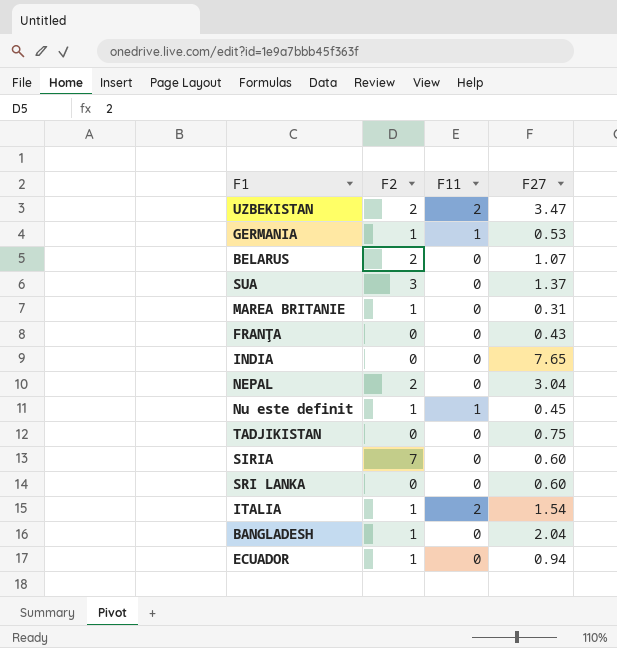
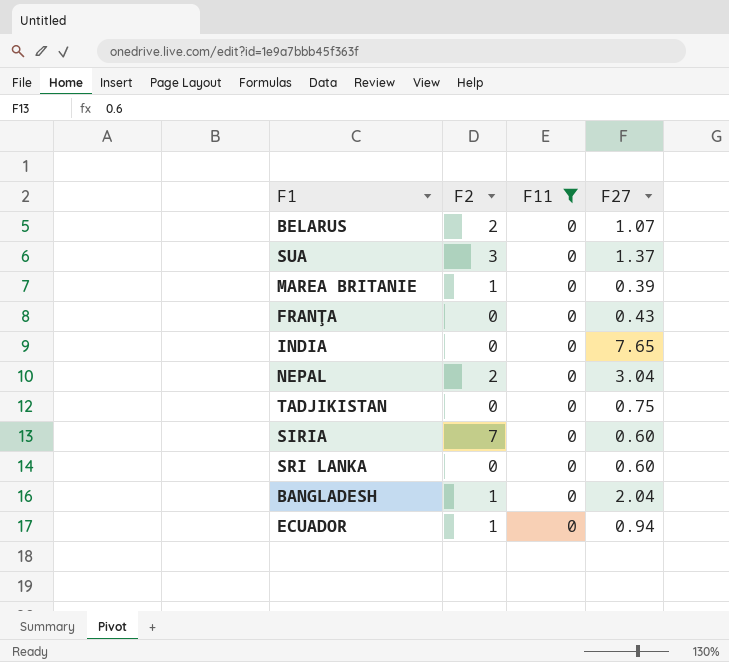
filter: none -> F11 = 0
MAREA BRITANIE | F27: 0.31 -> 0.39

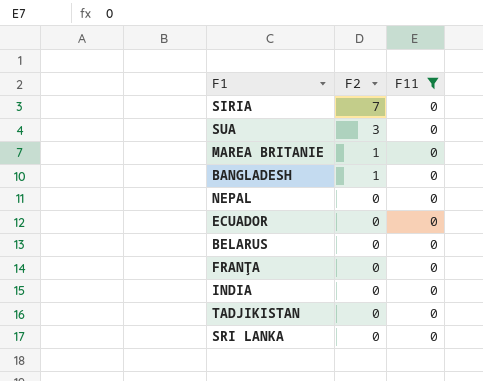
row order: none -> F2 descending
column F27 | position: 4 -> none
NEPAL | F2: 2 -> 0
ECUADOR | F2: 1 -> 0
BELARUS | F2: 2 -> 0

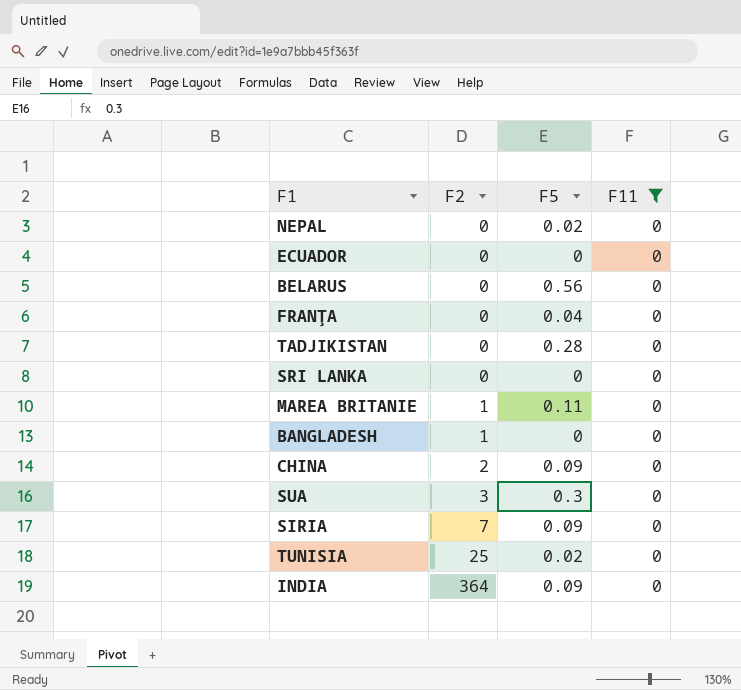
row order: F2 descending -> F2 ascending
column F5 | position: none -> 3
row CHINA: none -> 2 | 0.09 | 0
row TUNISIA: none -> 25 | 0.02 | 0
INDIA | F2: 0 -> 364

